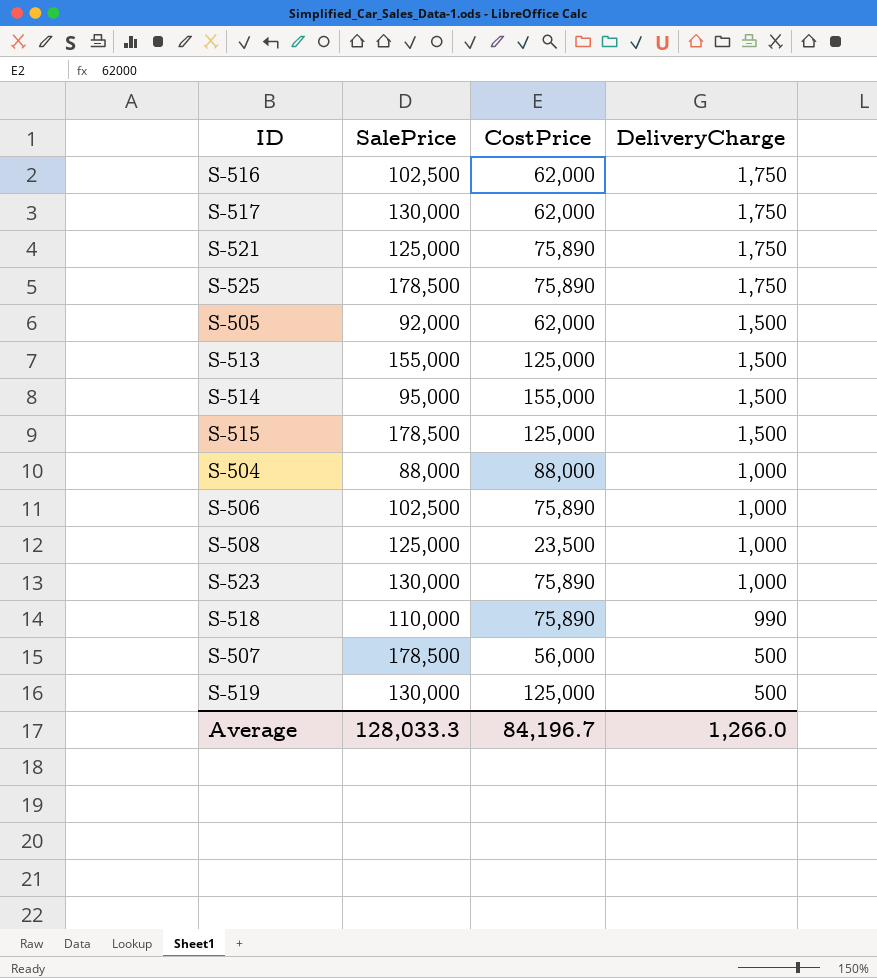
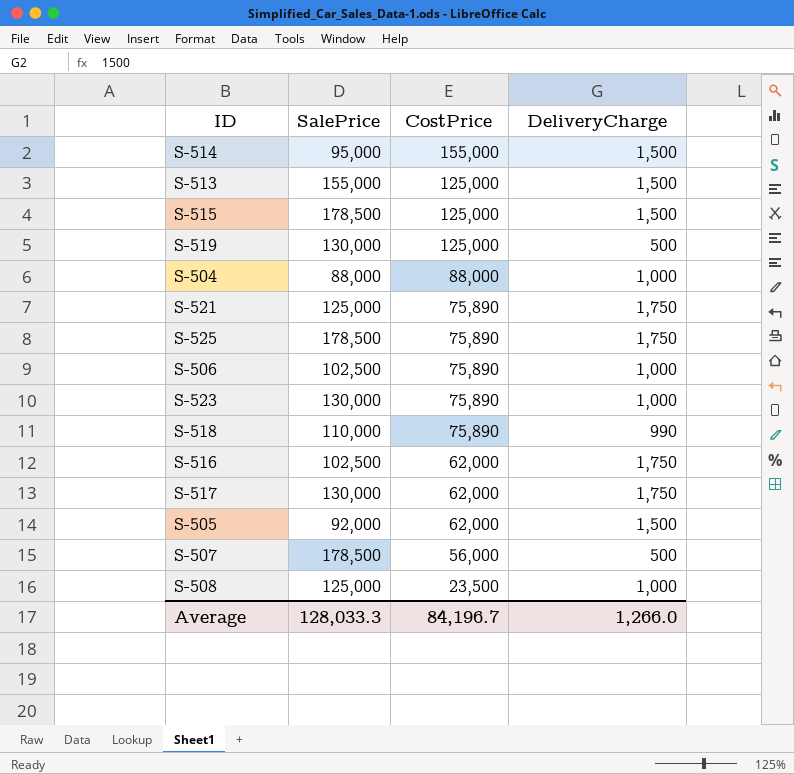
row order: DeliveryCharge descending -> CostPrice descending

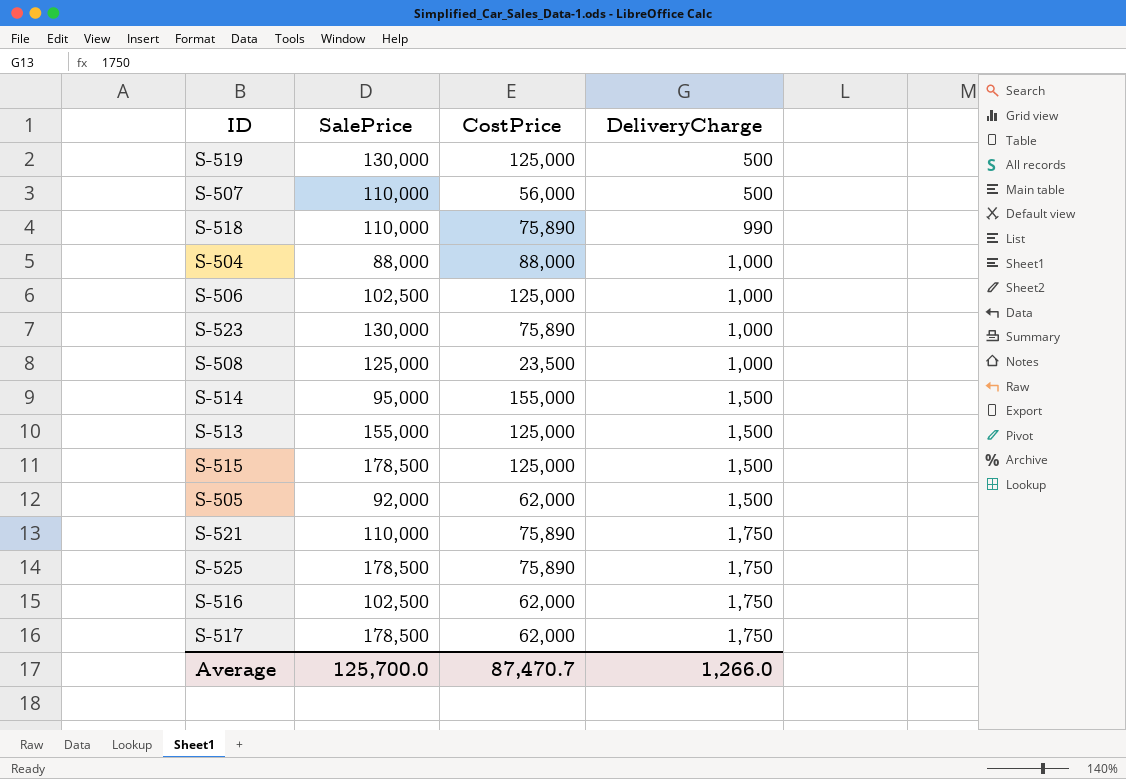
row order: CostPrice descending -> DeliveryCharge ascending
S-507 | SalePrice: 178,500 -> 110,000
S-506 | CostPrice: 75,890 -> 125,000
S-521 | SalePrice: 125,000 -> 110,000
S-517 | SalePrice: 130,000 -> 178,500
Average | SalePrice: 128,033.3 -> 125,700.0
Average | CostPrice: 84,196.7 -> 87,470.7

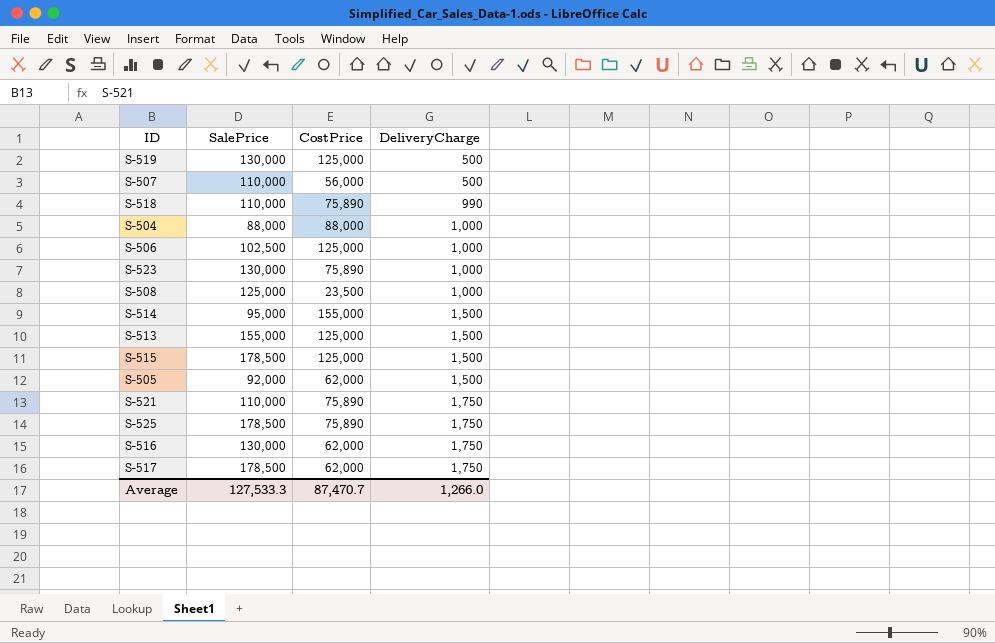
S-516 | SalePrice: 102,500 -> 130,000
Average | SalePrice: 125,700.0 -> 127,533.3

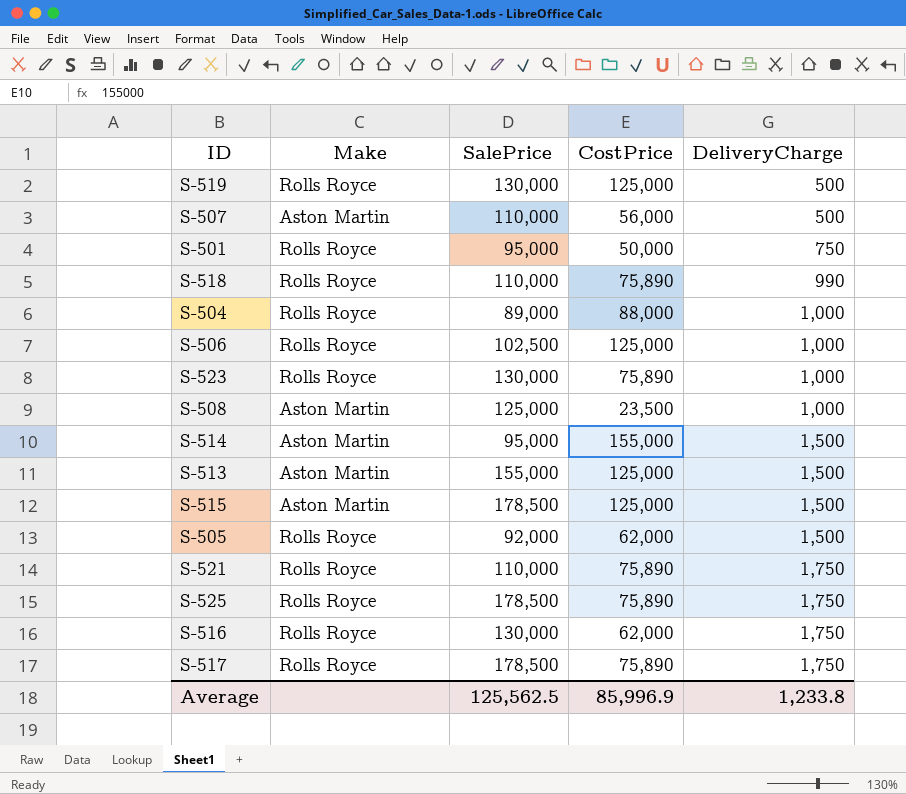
column Make | position: none -> 2
row S-501: none -> Rolls Royce | 95,000 | 50,000 | 750
S-504 | SalePrice: 88,000 -> 89,000
S-517 | CostPrice: 62,000 -> 75,890
Average | SalePrice: 127,533.3 -> 125,562.5
Average | CostPrice: 87,470.7 -> 85,996.9
Average | DeliveryCharge: 1,266.0 -> 1,233.8

